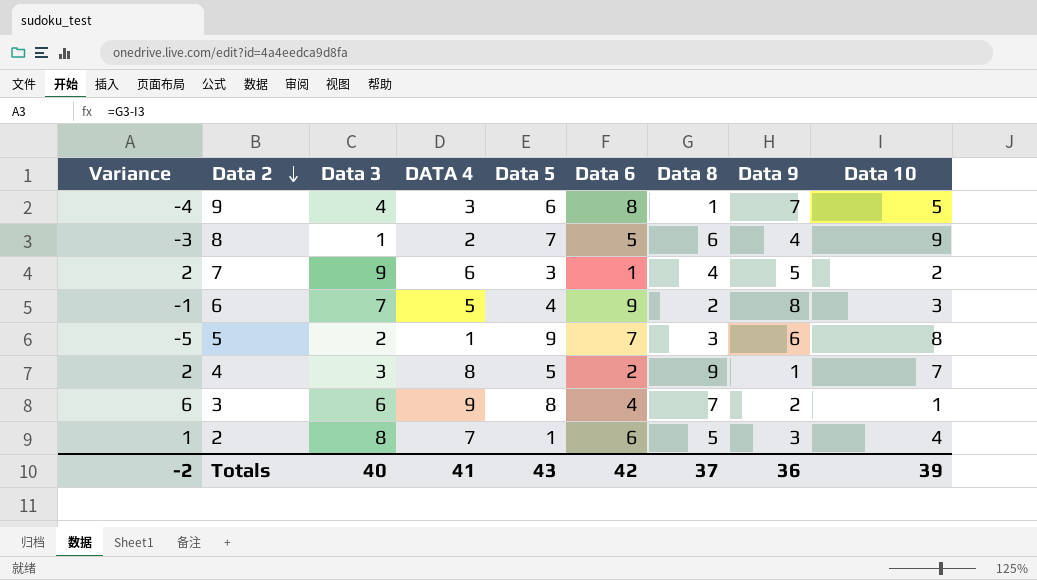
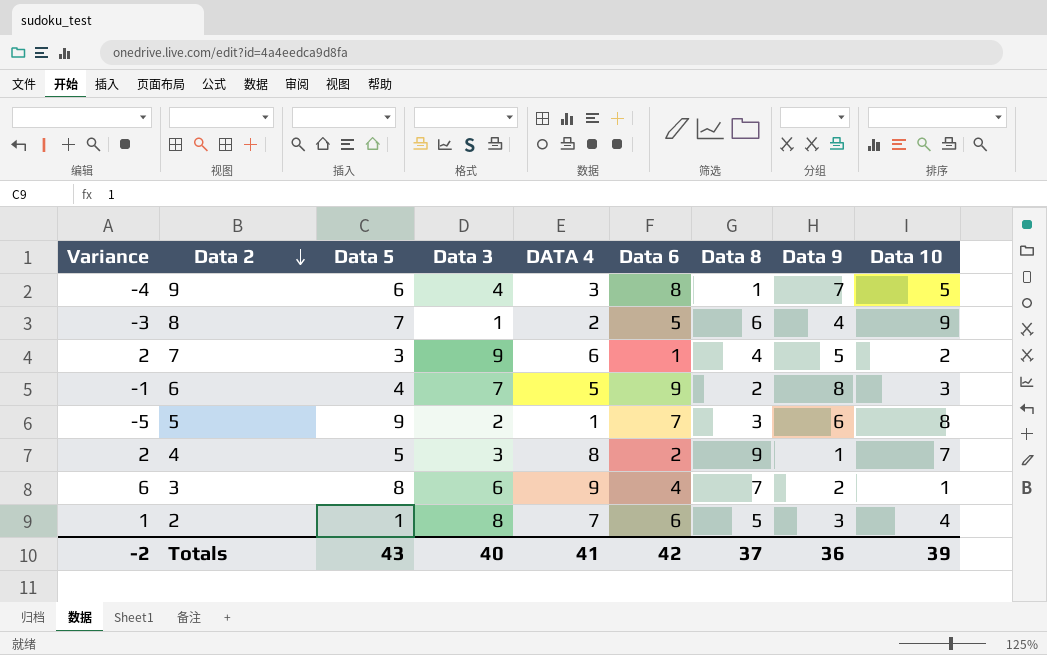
column Data 5 | position: 5 -> 3

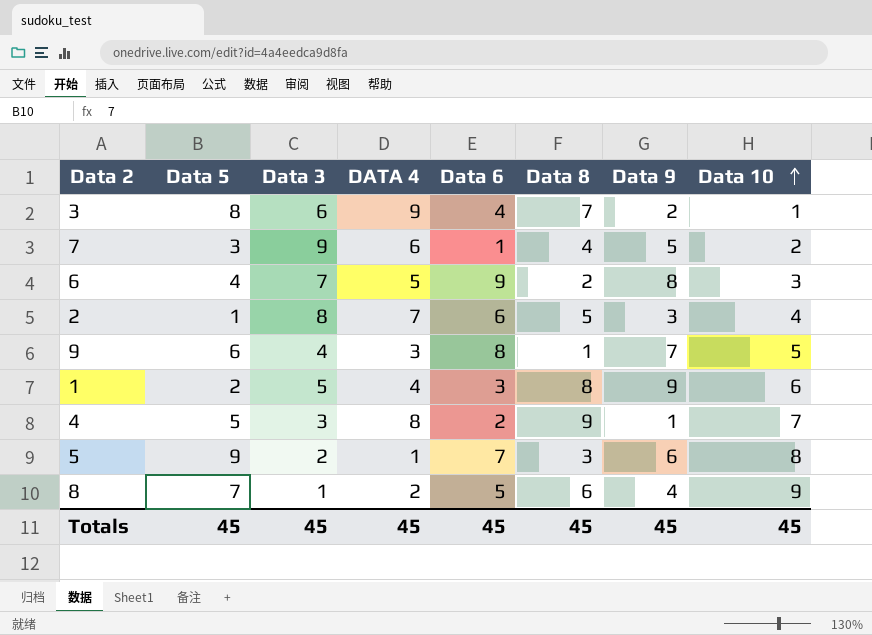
row order: Data 2 descending -> Data 10 ascending
column Variance | formula: [Data 8] - [Data 10] -> none
row 1: none -> 2 | 5 | 4 | 3 | 8 | 9 | 6
Totals | Data 5: 43 -> 45
Totals | Data 3: 40 -> 45
Totals | DATA 4: 41 -> 45
Totals | Data 6: 42 -> 45
Totals | Data 8: 37 -> 45
Totals | Data 9: 36 -> 45
Totals | Data 10: 39 -> 45

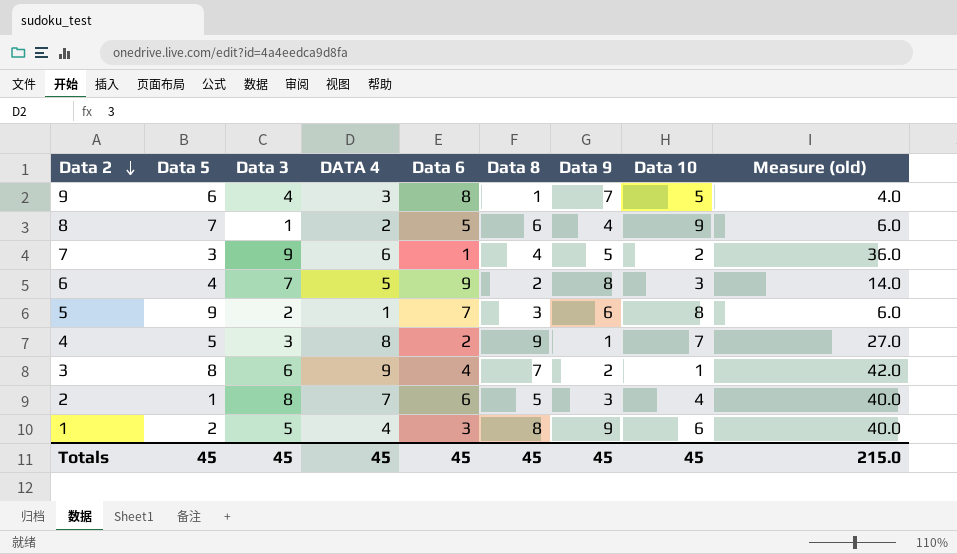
row order: Data 10 ascending -> Data 2 descending
column Measure (old) | formula: none -> [Data 3] * [Data 8]

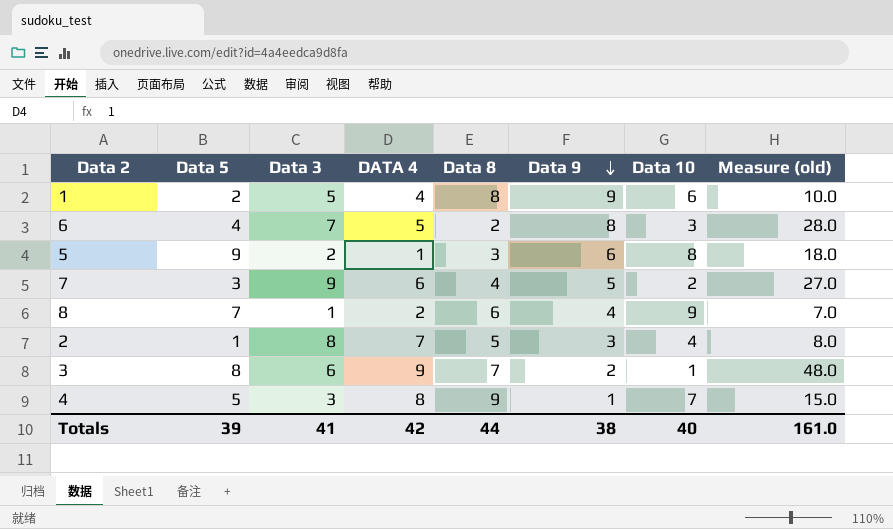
row order: Data 2 descending -> Data 9 descending
column Data 6 | position: 5 -> none
column Measure (old) | formula: [Data 3] * [Data 8] -> [Data 5] * [Data 3]
row 9: 6 | 4 | 3 | 8 | 1 | 7 | 5 | 4.0 -> none
Totals | Data 5: 45 -> 39
Totals | Data 3: 45 -> 41
Totals | DATA 4: 45 -> 42
Totals | Data 8: 45 -> 44
Totals | Data 9: 45 -> 38
Totals | Data 10: 45 -> 40
Totals | Measure (old): 215.0 -> 161.0

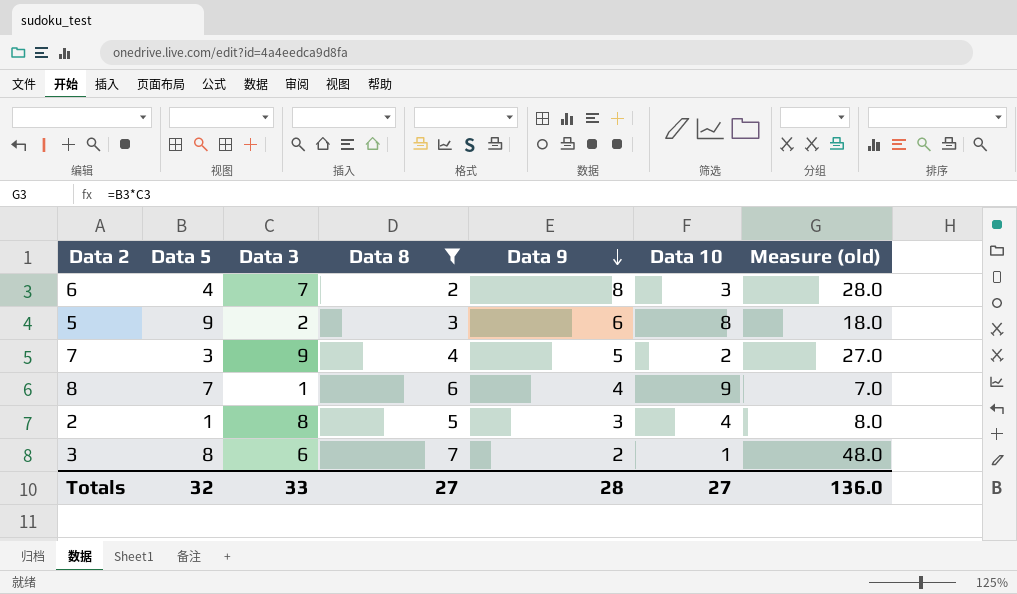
filter: none -> Data 8 <= 7
column DATA 4 | position: 4 -> none
Totals | Data 5: 39 -> 32
Totals | Data 3: 41 -> 33
Totals | Data 8: 44 -> 27
Totals | Data 9: 38 -> 28
Totals | Data 10: 40 -> 27
Totals | Measure (old): 161.0 -> 136.0

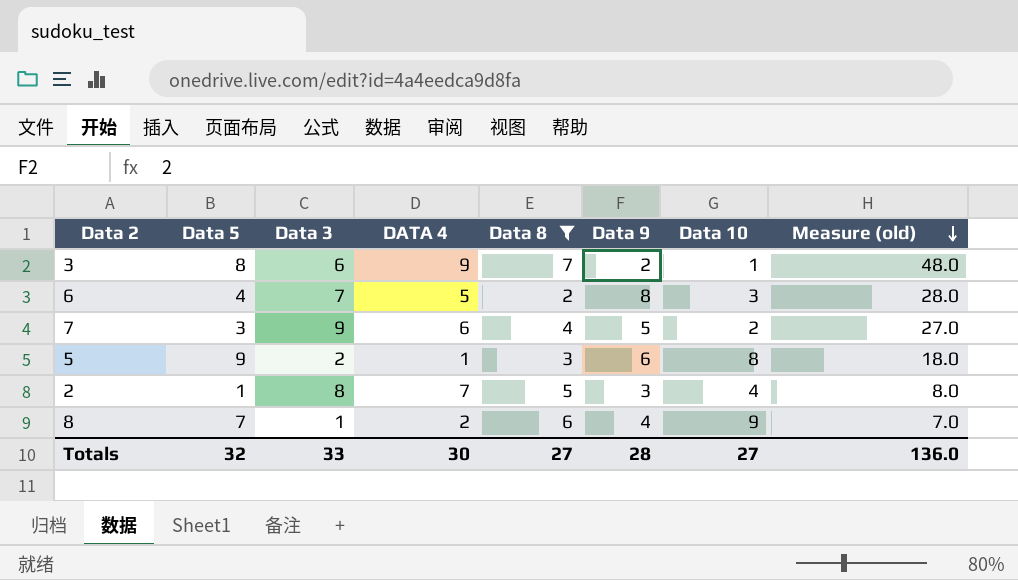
row order: Data 9 descending -> Measure (old) descending
column DATA 4 | position: none -> 4

